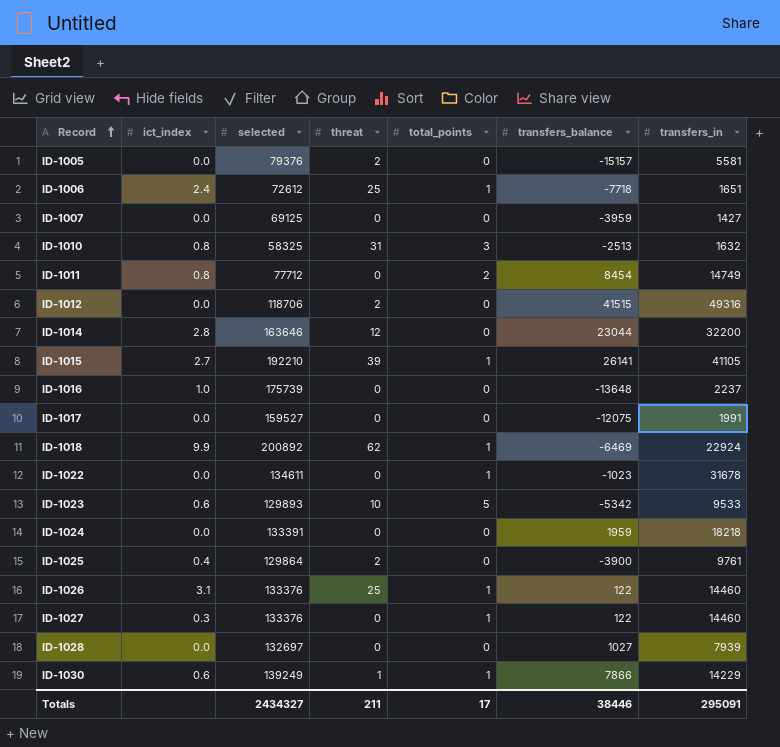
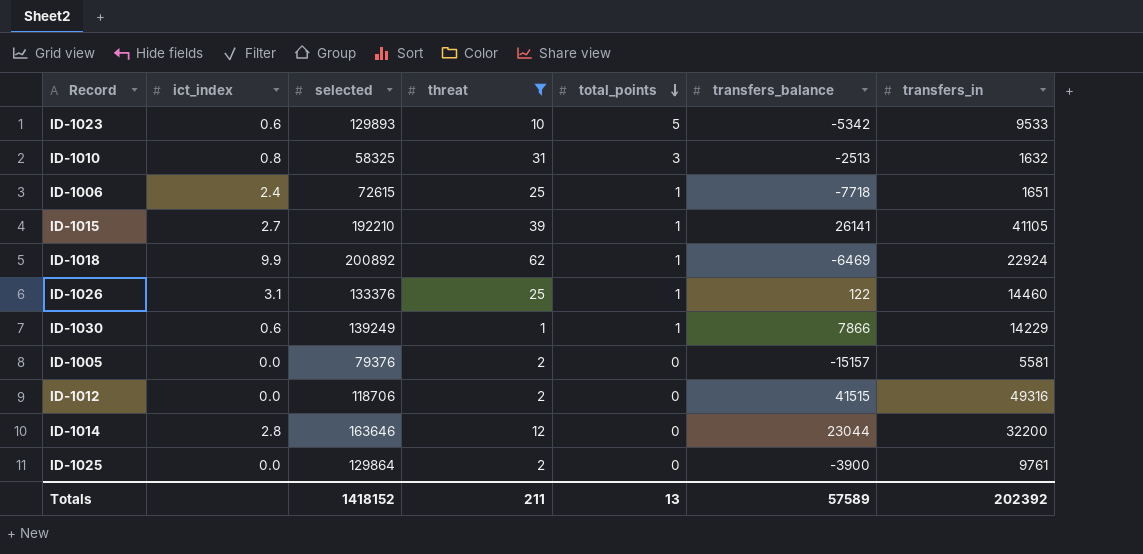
filter: none -> threat != 0
row order: Record ascending -> total_points descending
ID-1006 | selected: 72612 -> 72615
ID-1025 | ict_index: 0.4 -> 0.0
Totals | selected: 2434327 -> 1418152
Totals | total_points: 17 -> 13
Totals | transfers_balance: 38446 -> 57589
Totals | transfers_in: 295091 -> 202392

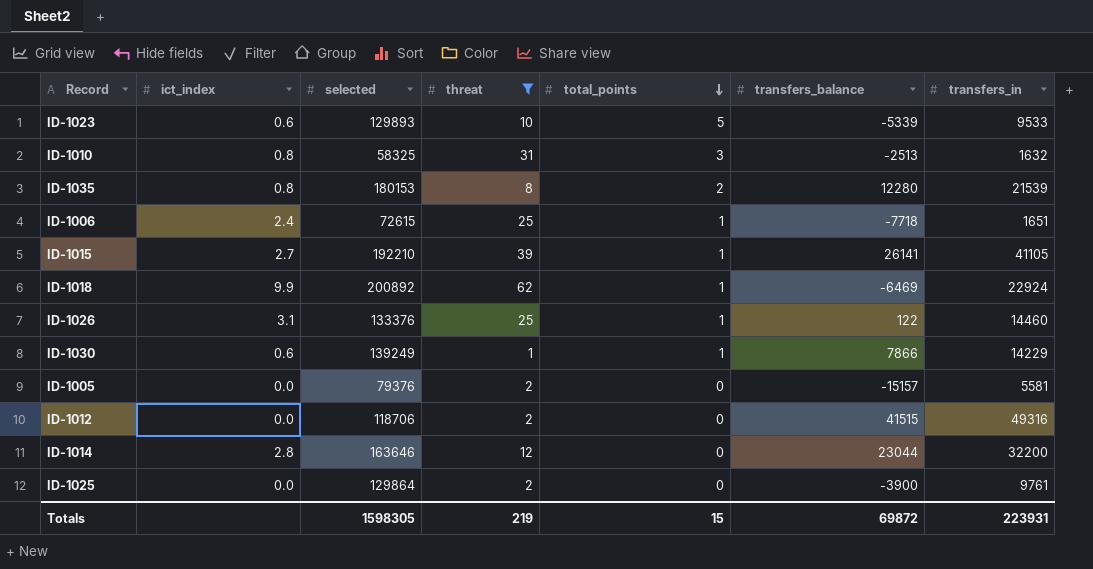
ID-1023 | transfers_balance: -5342 -> -5339
row ID-1035: none -> 0.8 | 180153 | 8 | 2 | 12280 | 21539
Totals | selected: 1418152 -> 1598305
Totals | threat: 211 -> 219
Totals | total_points: 13 -> 15
Totals | transfers_balance: 57589 -> 69872
Totals | transfers_in: 202392 -> 223931

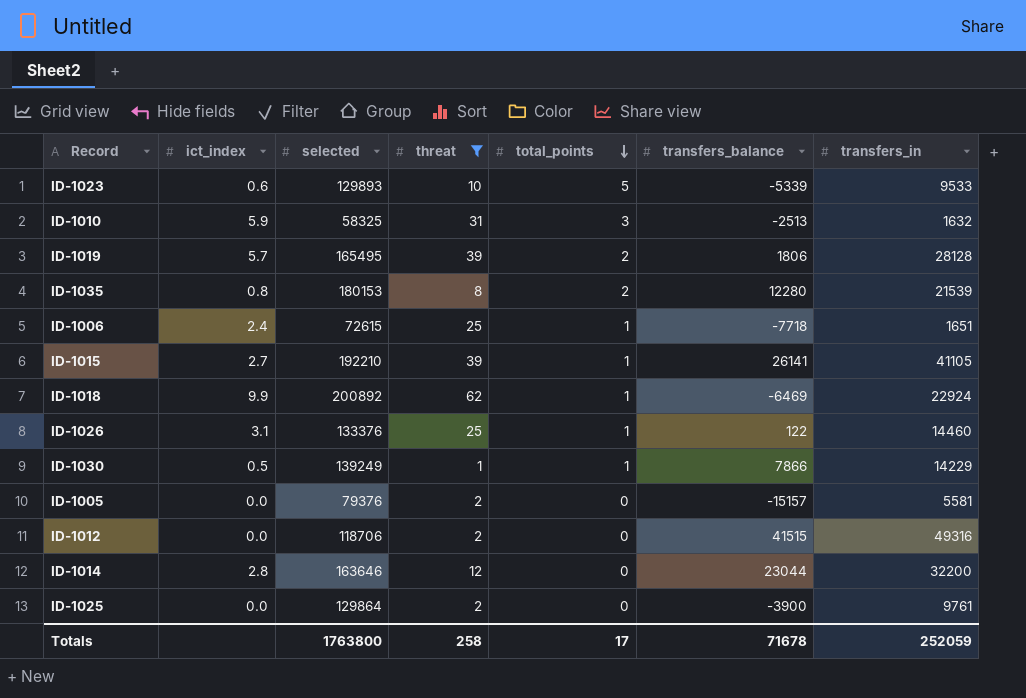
ID-1010 | ict_index: 0.8 -> 5.9
row ID-1019: none -> 5.7 | 165495 | 39 | 2 | 1806 | 28128
ID-1030 | ict_index: 0.6 -> 0.5
Totals | selected: 1598305 -> 1763800
Totals | threat: 219 -> 258
Totals | total_points: 15 -> 17
Totals | transfers_balance: 69872 -> 71678
Totals | transfers_in: 223931 -> 252059

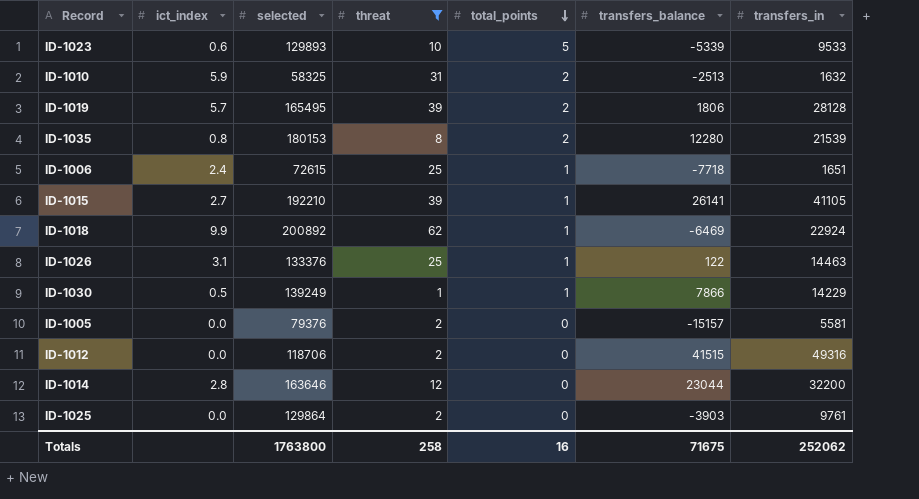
ID-1010 | total_points: 3 -> 2
ID-1026 | transfers_in: 14460 -> 14463
ID-1025 | transfers_balance: -3900 -> -3903
Totals | total_points: 17 -> 16
Totals | transfers_balance: 71678 -> 71675
Totals | transfers_in: 252059 -> 252062

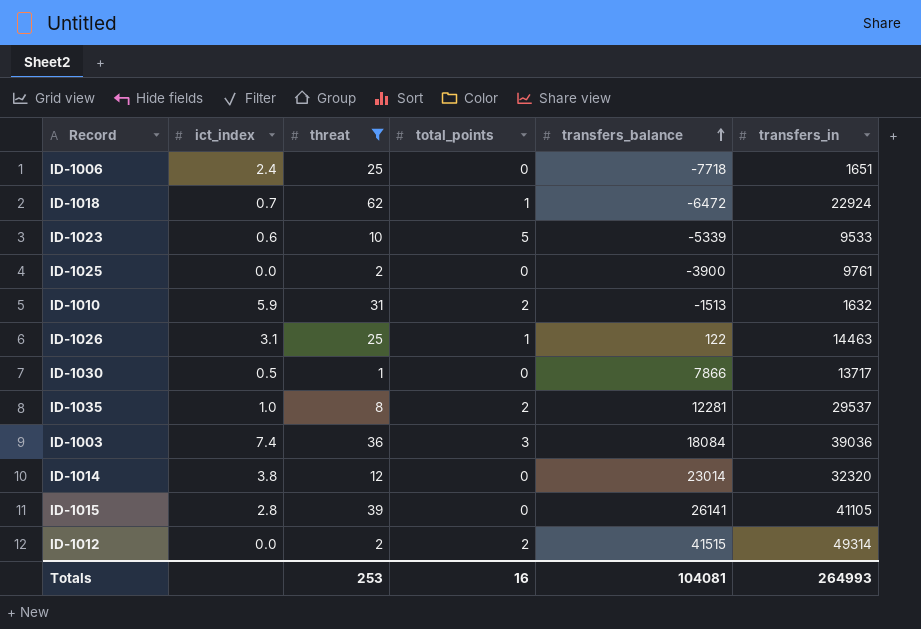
row order: total_points descending -> transfers_balance ascending
column selected | position: 3 -> none
row ID-1019: 5.7 | 165495 | 39 | 2 | 1806 | 28128 -> none
row ID-1005: 0.0 | 79376 | 2 | 0 | -15157 | 5581 -> none
ID-1006 | total_points: 1 -> 0
ID-1018 | ict_index: 9.9 -> 0.7
ID-1018 | transfers_balance: -6469 -> -6472
ID-1025 | transfers_balance: -3903 -> -3900
ID-1010 | transfers_balance: -2513 -> -1513
ID-1030 | total_points: 1 -> 0
ID-1030 | transfers_in: 14229 -> 13717
ID-1035 | ict_index: 0.8 -> 1.0
ID-1035 | transfers_balance: 12280 -> 12281
ID-1035 | transfers_in: 21539 -> 29537
row ID-1003: none -> 7.4 | 36 | 3 | 18084 | 39036
ID-1014 | ict_index: 2.8 -> 3.8
ID-1014 | transfers_balance: 23044 -> 23014
ID-1014 | transfers_in: 32200 -> 32320
ID-1015 | ict_index: 2.7 -> 2.8
ID-1015 | total_points: 1 -> 0
ID-1012 | total_points: 0 -> 2
ID-1012 | transfers_in: 49316 -> 49314
Totals | threat: 258 -> 253
Totals | transfers_balance: 71675 -> 104081
Totals | transfers_in: 252062 -> 264993

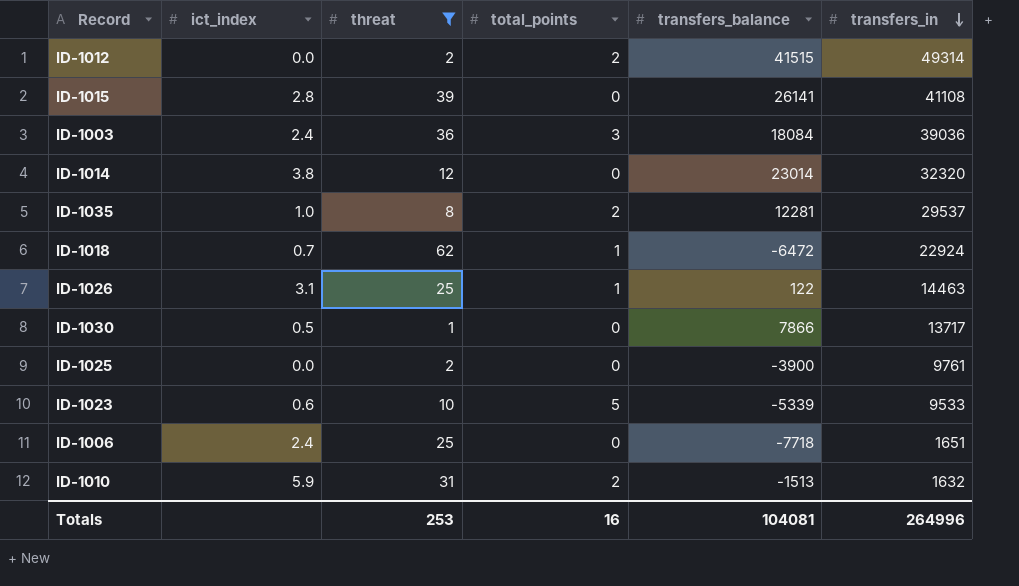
row order: transfers_balance ascending -> transfers_in descending
ID-1015 | transfers_in: 41105 -> 41108
ID-1003 | ict_index: 7.4 -> 2.4
Totals | transfers_in: 264993 -> 264996

